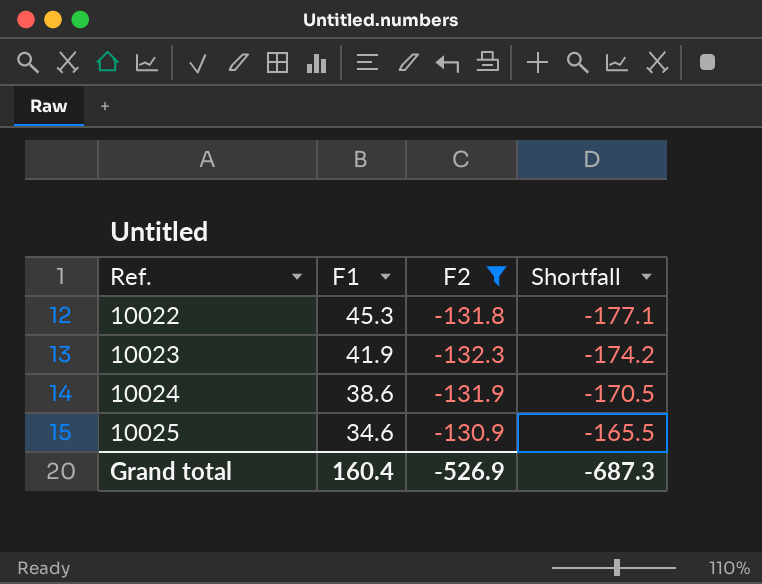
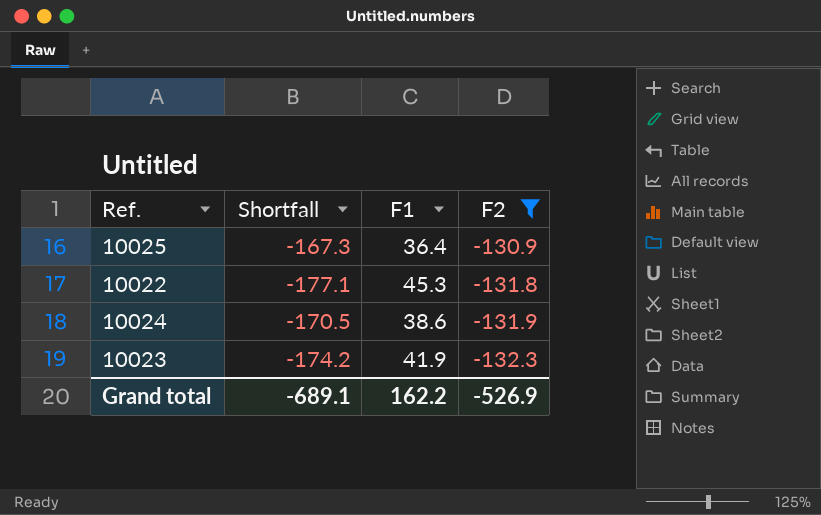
row order: Ref. ascending -> F2 descending
column Shortfall | position: 4 -> 2
10025 | Shortfall: -165.5 -> -167.3
10025 | F1: 34.6 -> 36.4
Grand total | Shortfall: -687.3 -> -689.1
Grand total | F1: 160.4 -> 162.2

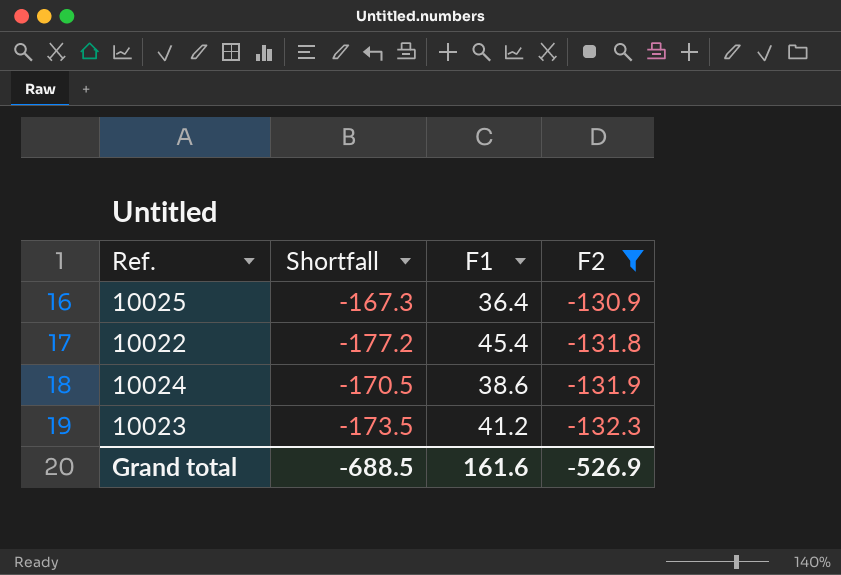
10022 | Shortfall: -177.1 -> -177.2
10022 | F1: 45.3 -> 45.4
10023 | Shortfall: -174.2 -> -173.5
10023 | F1: 41.9 -> 41.2
Grand total | Shortfall: -689.1 -> -688.5
Grand total | F1: 162.2 -> 161.6

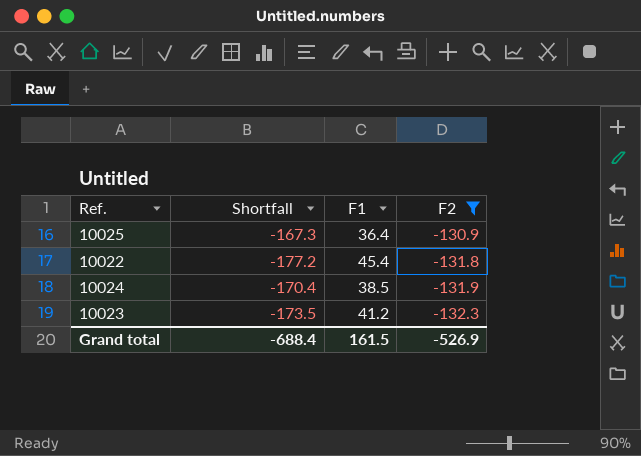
10024 | Shortfall: -170.5 -> -170.4
10024 | F1: 38.6 -> 38.5
Grand total | Shortfall: -688.5 -> -688.4
Grand total | F1: 161.6 -> 161.5

